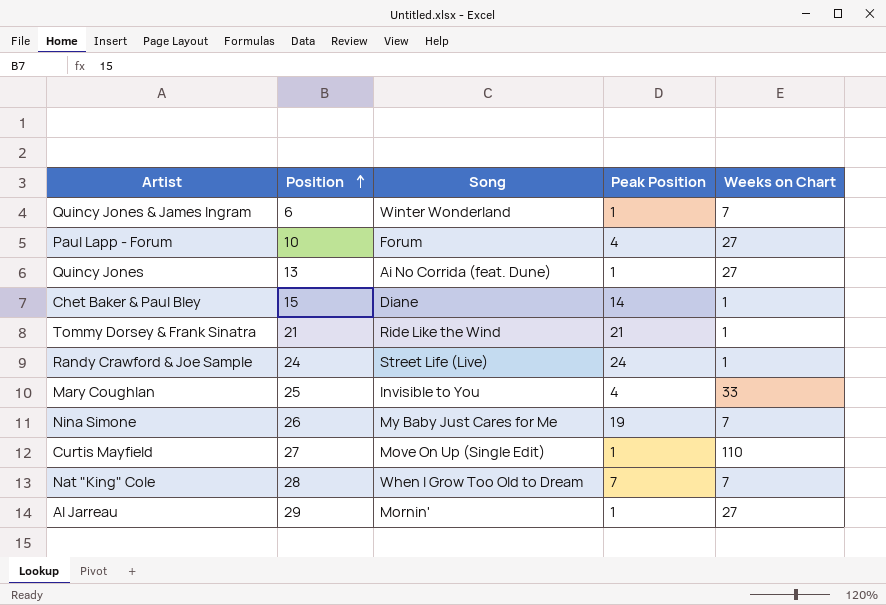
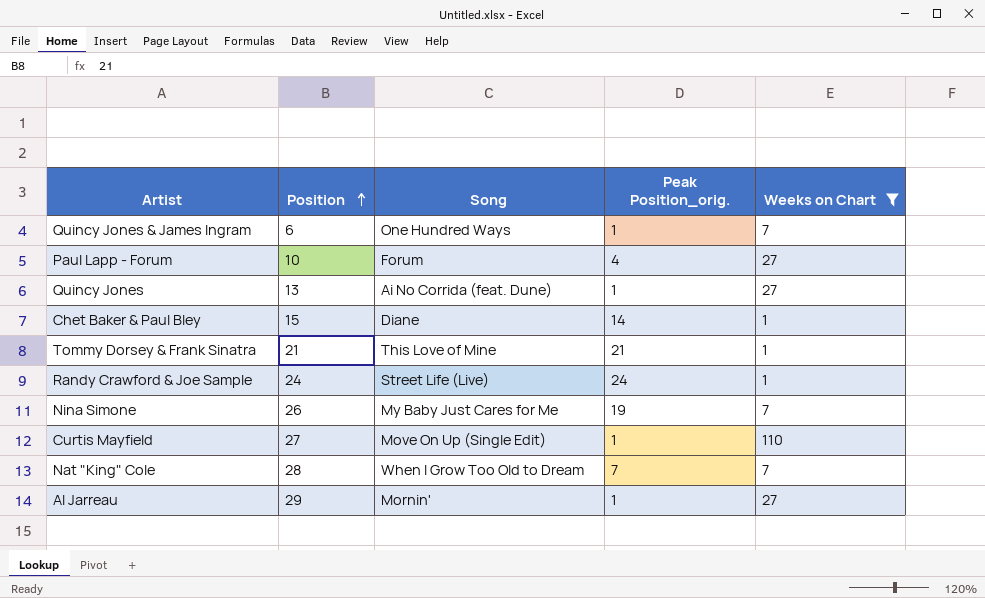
filter: none -> Weeks on Chart != 33
column name: Peak Position -> Peak Position_orig.
Quincy Jones & James Ingram | Song: Winter Wonderland -> One Hundred Ways
Tommy Dorsey & Frank Sinatra | Song: Ride Like the Wind -> This Love of Mine

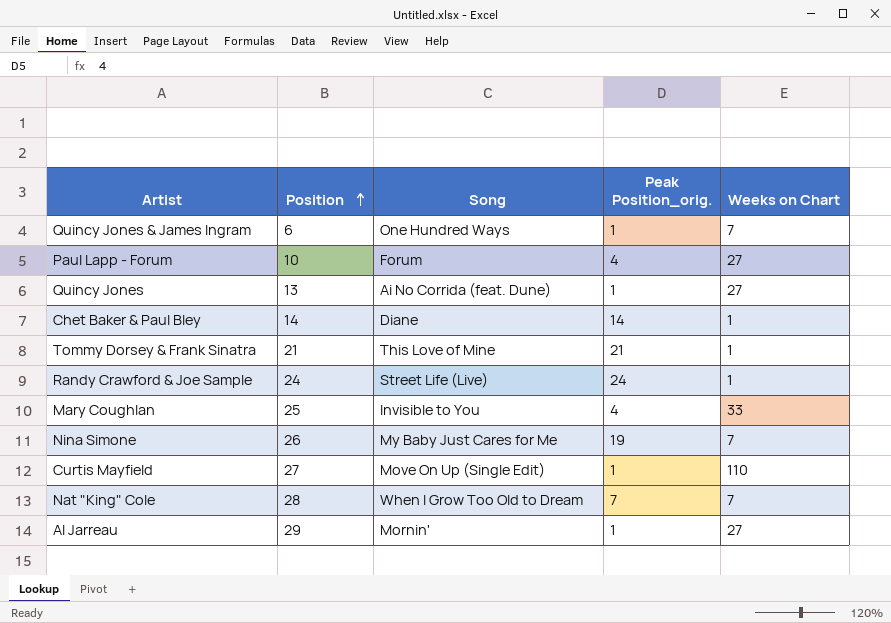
filter: Weeks on Chart != 33 -> none
Chet Baker & Paul Bley | Position: 15 -> 14

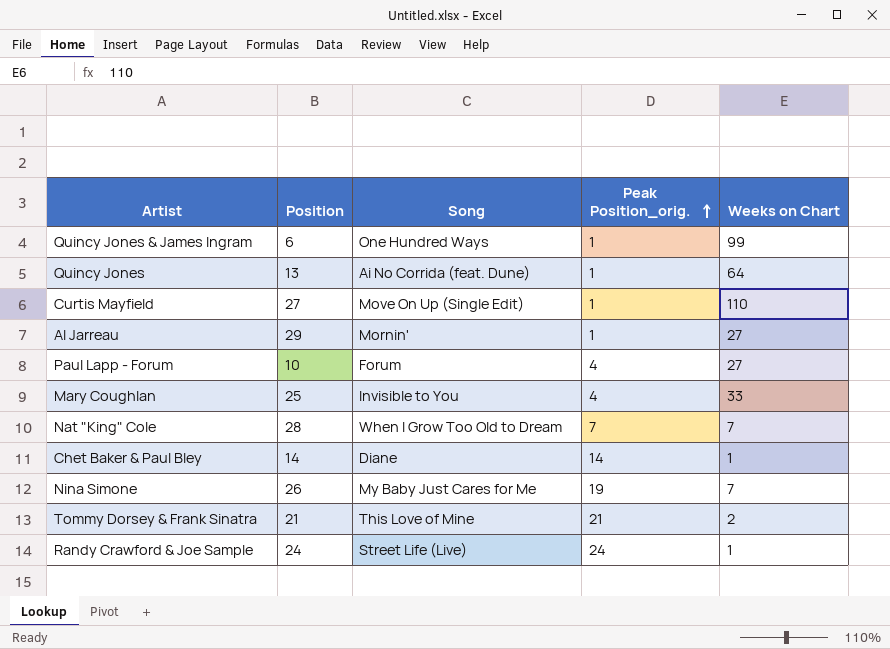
row order: Position ascending -> Peak Position_orig. ascending
Quincy Jones & James Ingram | Weeks on Chart: 7 -> 99
Quincy Jones | Weeks on Chart: 27 -> 64
Tommy Dorsey & Frank Sinatra | Weeks on Chart: 1 -> 2

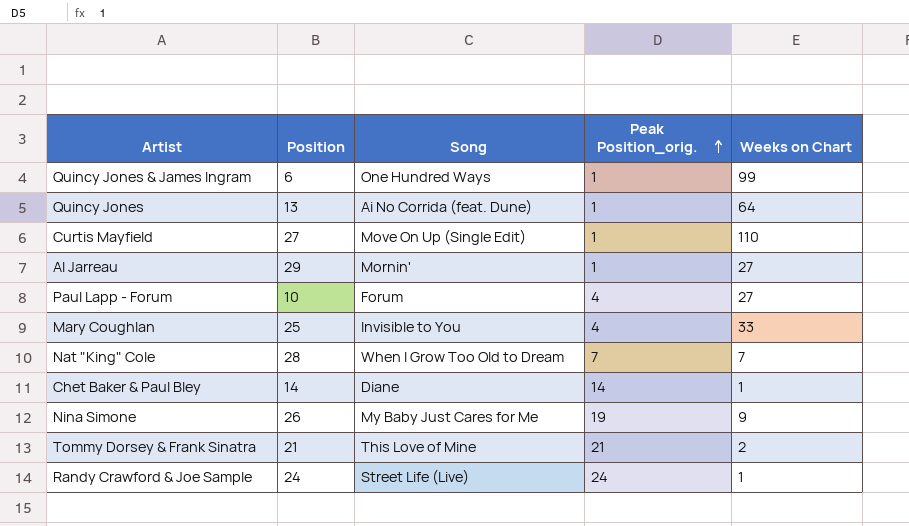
Nina Simone | Weeks on Chart: 7 -> 9

